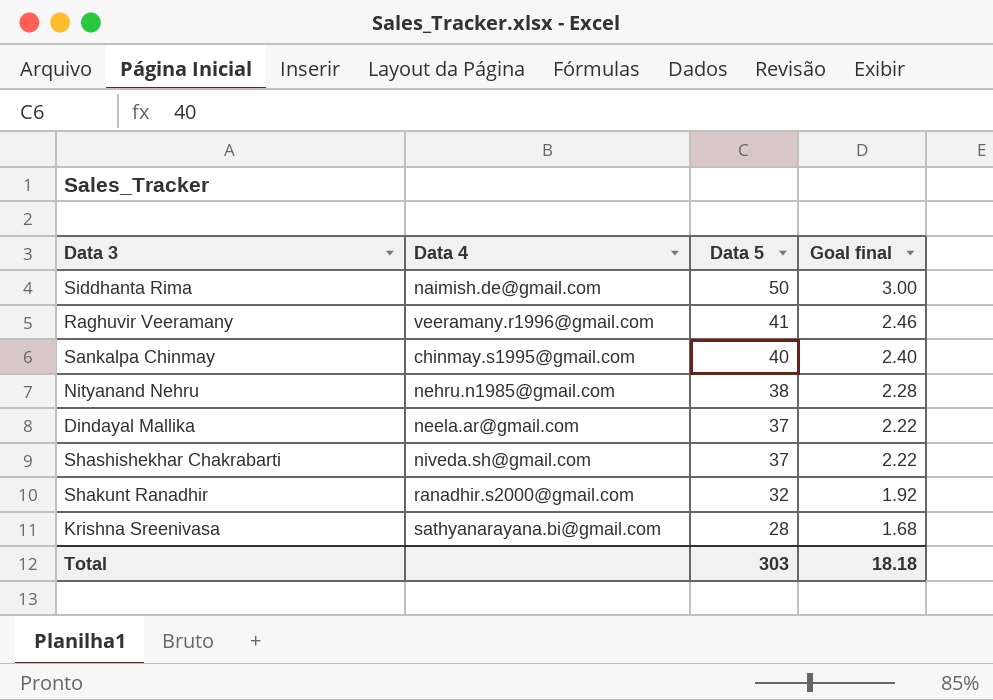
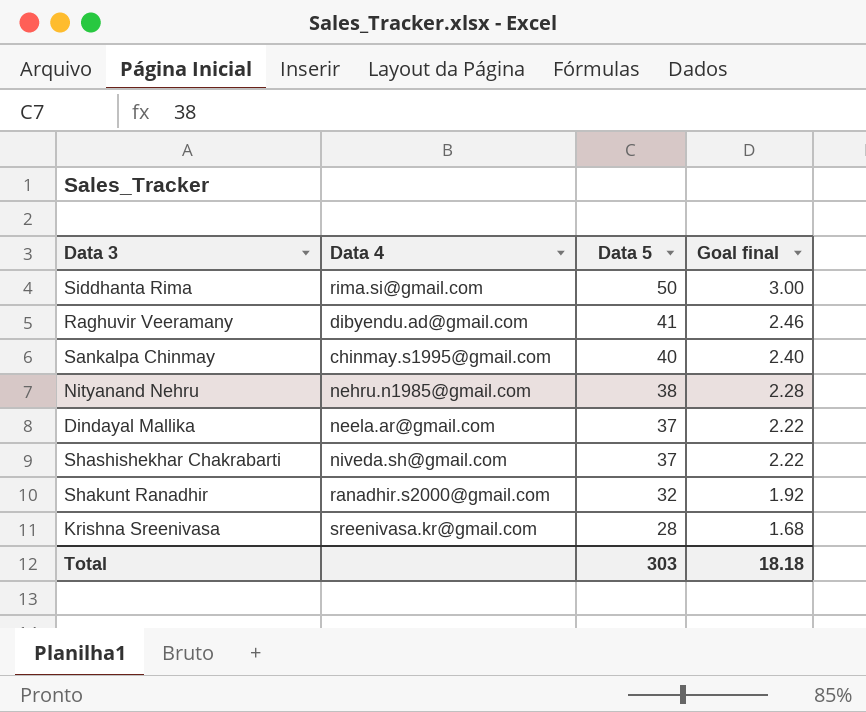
Siddhanta Rima | Data 4: naimish.de@gmail.com -> rima.si@gmail.com
Raghuvir Veeramany | Data 4: veeramany.r1996@gmail.com -> dibyendu.ad@gmail.com
Krishna Sreenivasa | Data 4: sathyanarayana.bi@gmail.com -> sreenivasa.kr@gmail.com

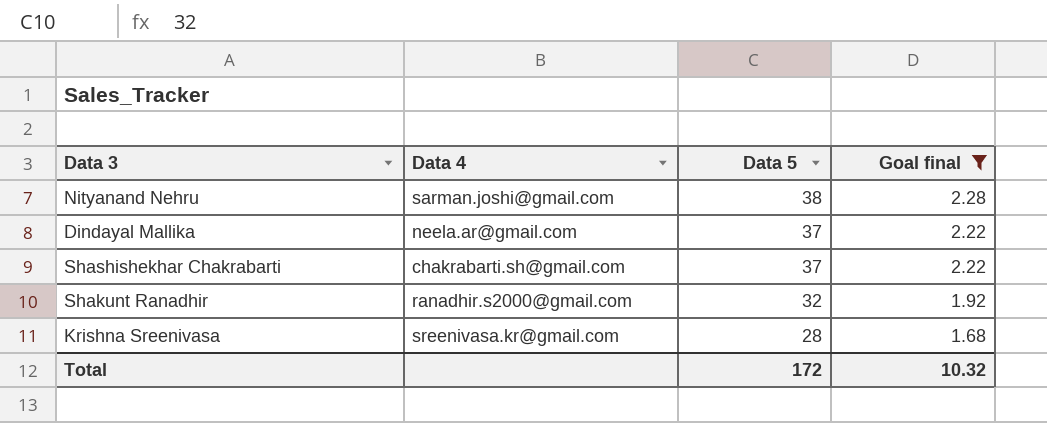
filter: none -> Goal final <= 2.28
Nityanand Nehru | Data 4: nehru.n1985@gmail.com -> sarman.joshi@gmail.com
Shashishekhar Chakrabarti | Data 4: niveda.sh@gmail.com -> chakrabarti.sh@gmail.com
Total | Data 5: 303 -> 172
Total | Goal final: 18.18 -> 10.32

